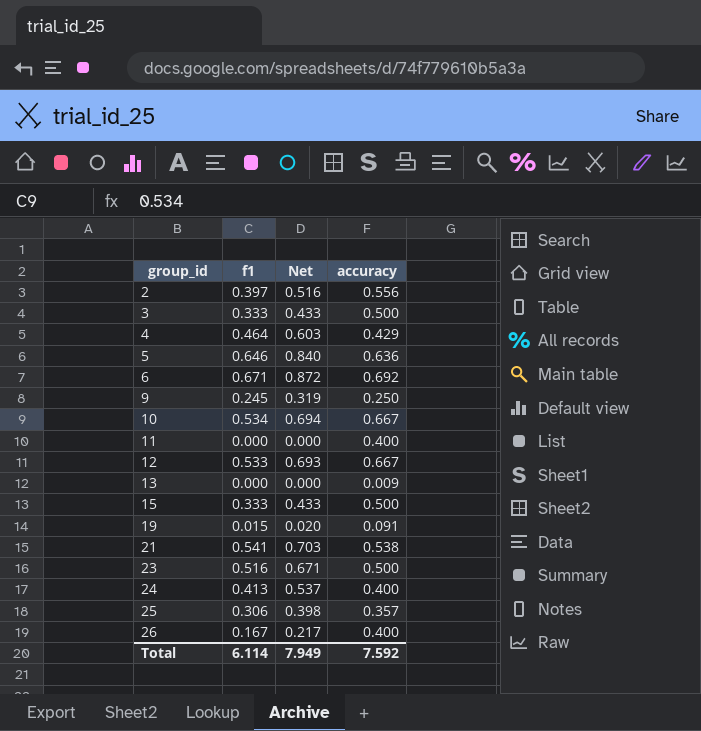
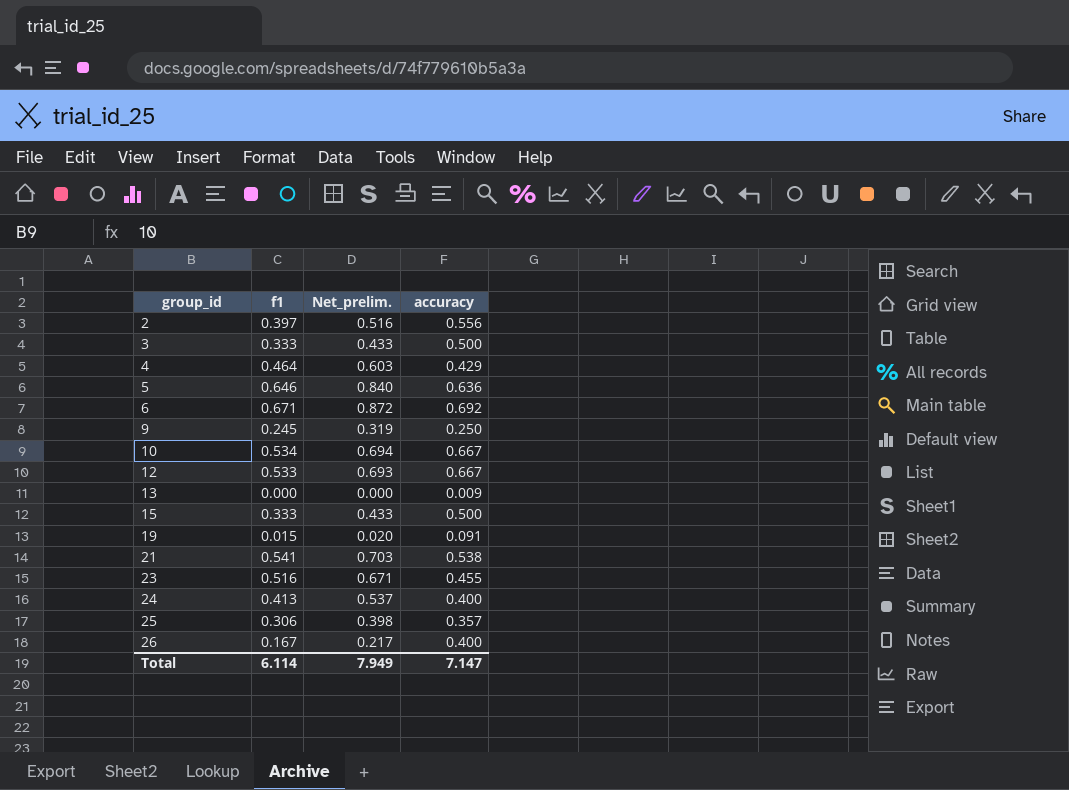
column name: Net -> Net_prelim.
row 11: 0.000 | 0.000 | 0.400 -> none
23 | accuracy: 0.500 -> 0.455
Total | accuracy: 7.592 -> 7.147

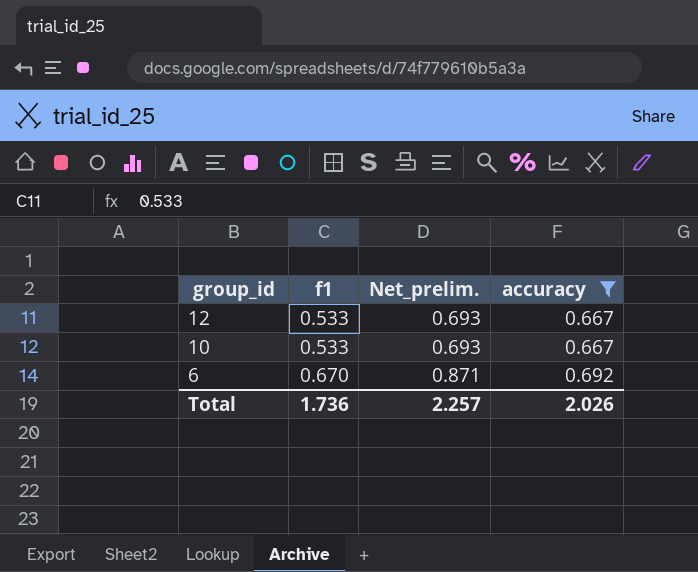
filter: none -> accuracy >= 0.667
row order: group_id ascending -> group_id descending
10 | f1: 0.534 -> 0.533
10 | Net_prelim.: 0.694 -> 0.693
6 | f1: 0.671 -> 0.670
6 | Net_prelim.: 0.872 -> 0.871
Total | f1: 6.114 -> 1.736
Total | Net_prelim.: 7.949 -> 2.257
Total | accuracy: 7.147 -> 2.026

